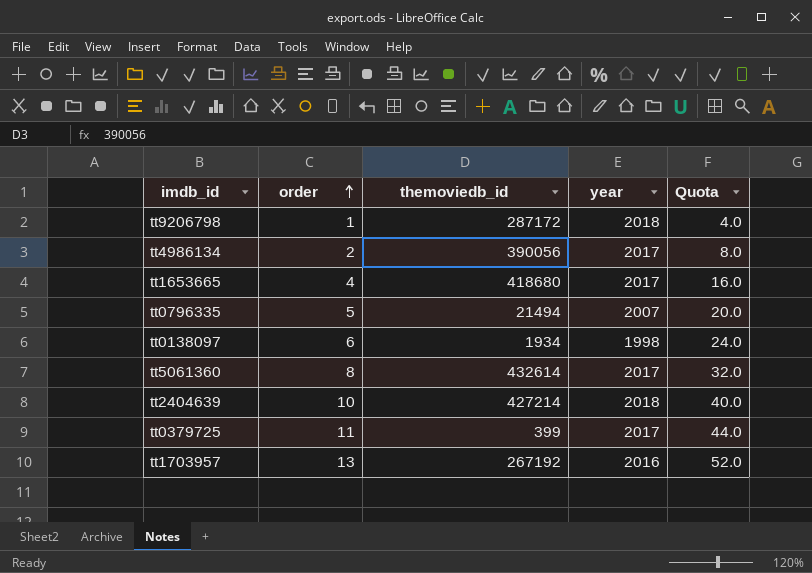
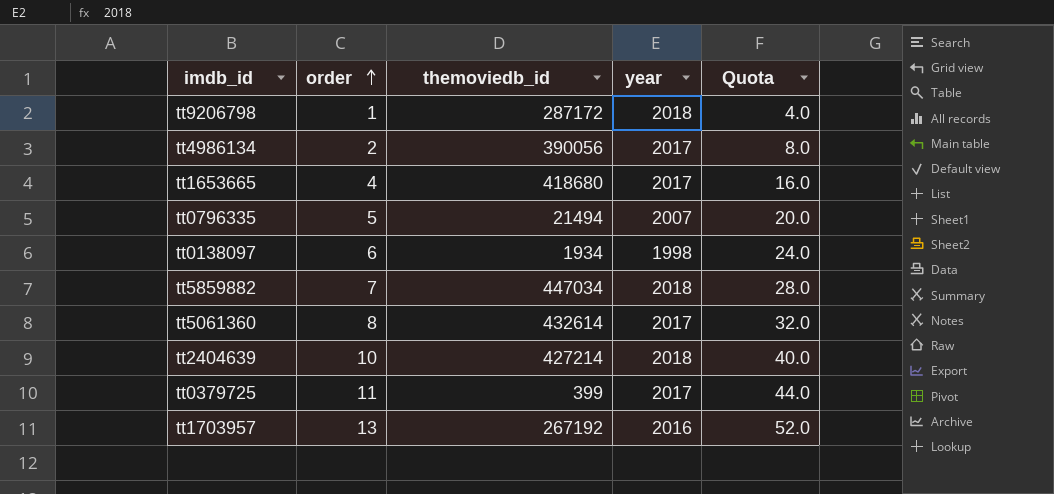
row tt5859882: none -> 7 | 447034 | 2018 | 28.0

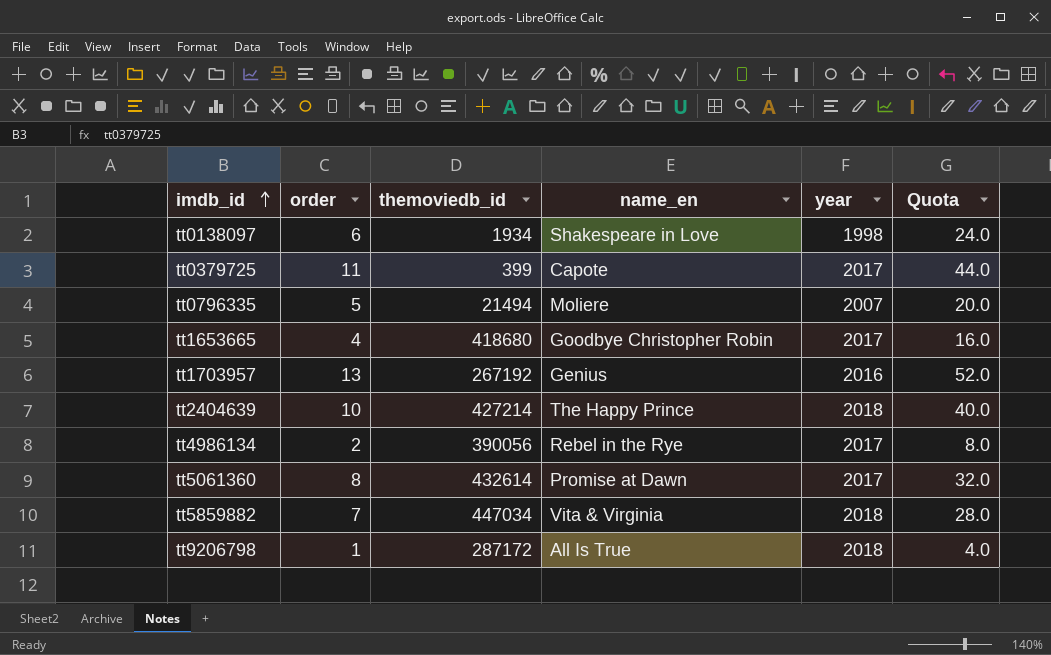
row order: order ascending -> imdb_id ascending
column name_en | position: none -> 4

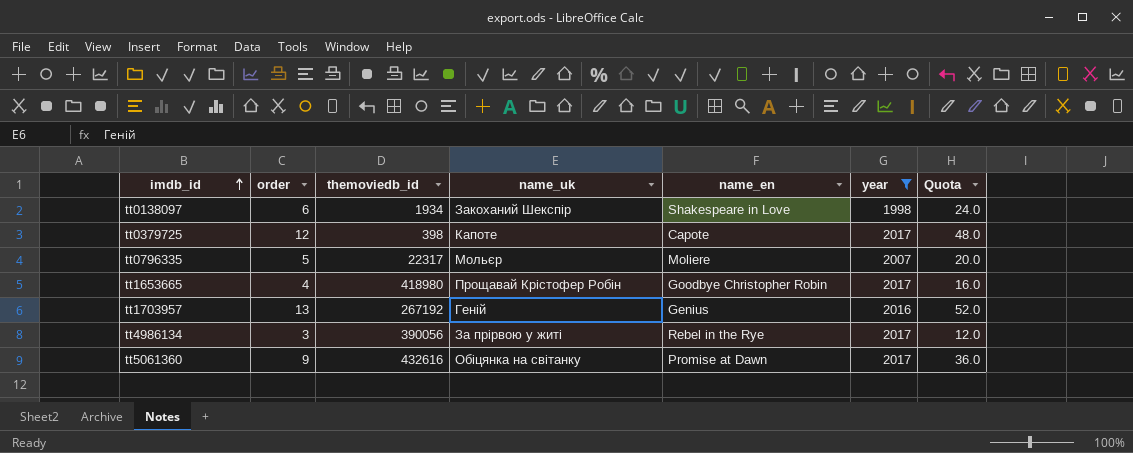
filter: none -> year != 2018
column name_uk | position: none -> 4
tt0379725 | order: 11 -> 12
tt0379725 | themoviedb_id: 399 -> 398
tt0379725 | Quota: 44.0 -> 48.0
tt0796335 | themoviedb_id: 21494 -> 22317
tt1653665 | themoviedb_id: 418680 -> 418980
tt4986134 | order: 2 -> 3
tt4986134 | Quota: 8.0 -> 12.0
tt5061360 | order: 8 -> 9
tt5061360 | themoviedb_id: 432614 -> 432616
tt5061360 | Quota: 32.0 -> 36.0

